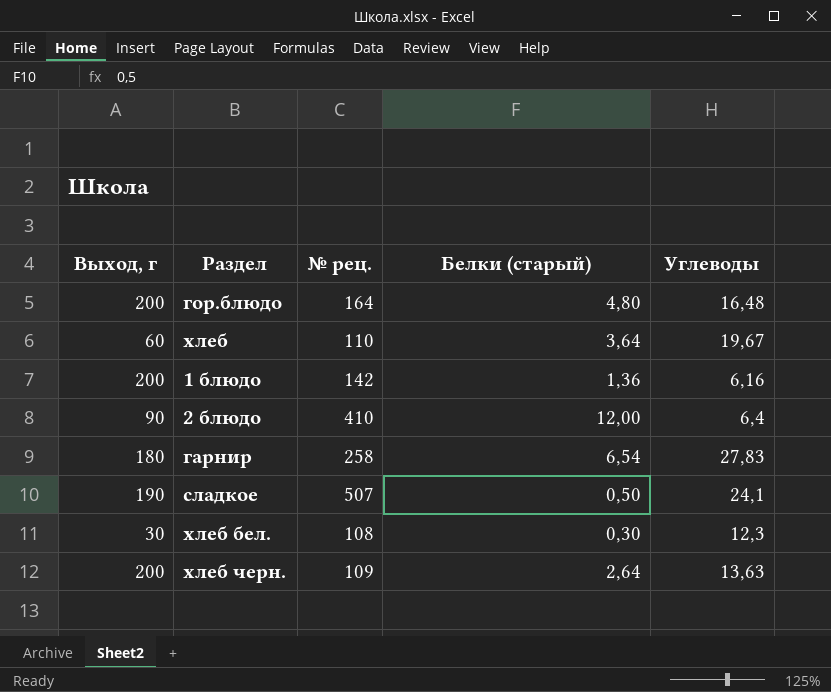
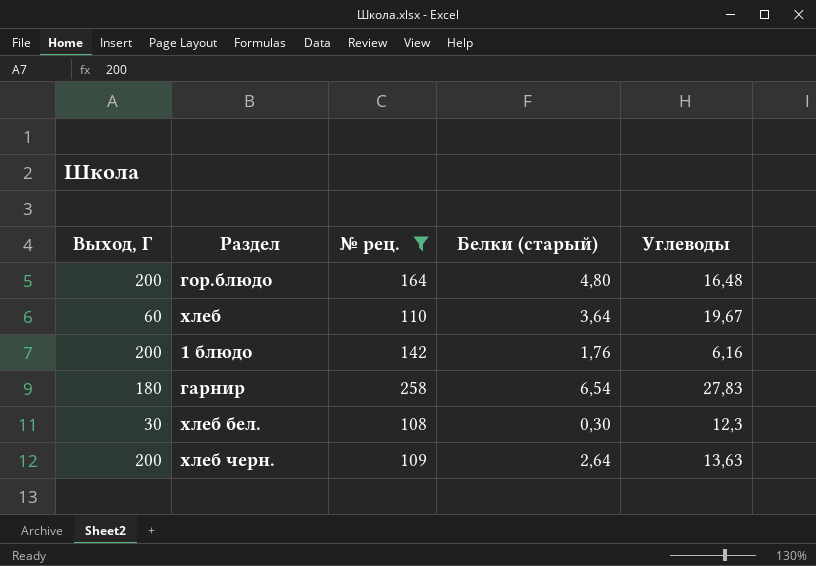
filter: none -> № рец. <= 258
column name: Выход, г -> Выход, Г
1 блюдо | Белки (старый): 1,36 -> 1,76

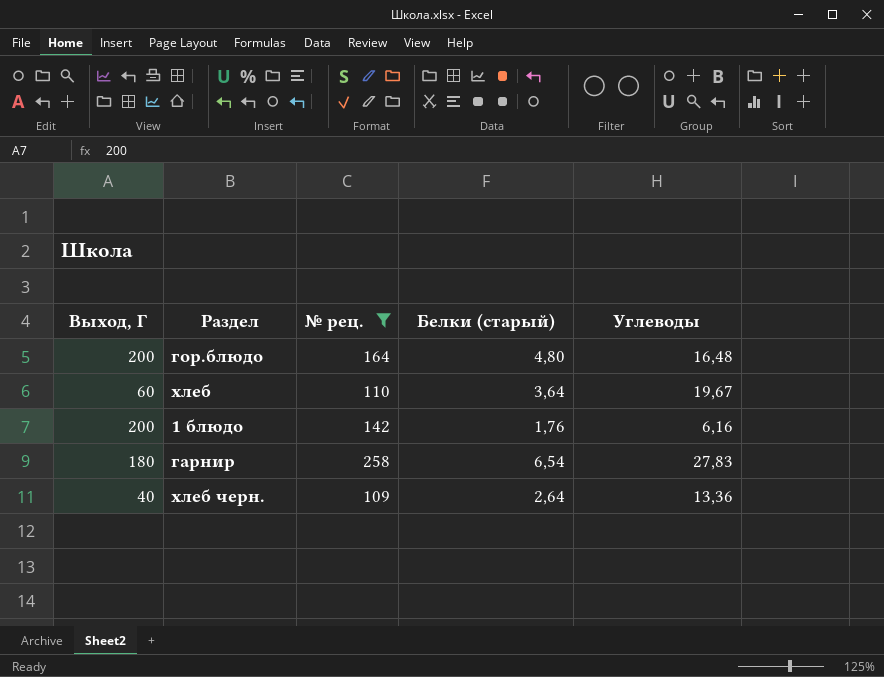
row хлеб бел.: 30 | 108 | 0,30 | 12,3 -> none
хлеб черн. | Выход, Г: 200 -> 40
хлеб черн. | Углеводы: 13,63 -> 13,36

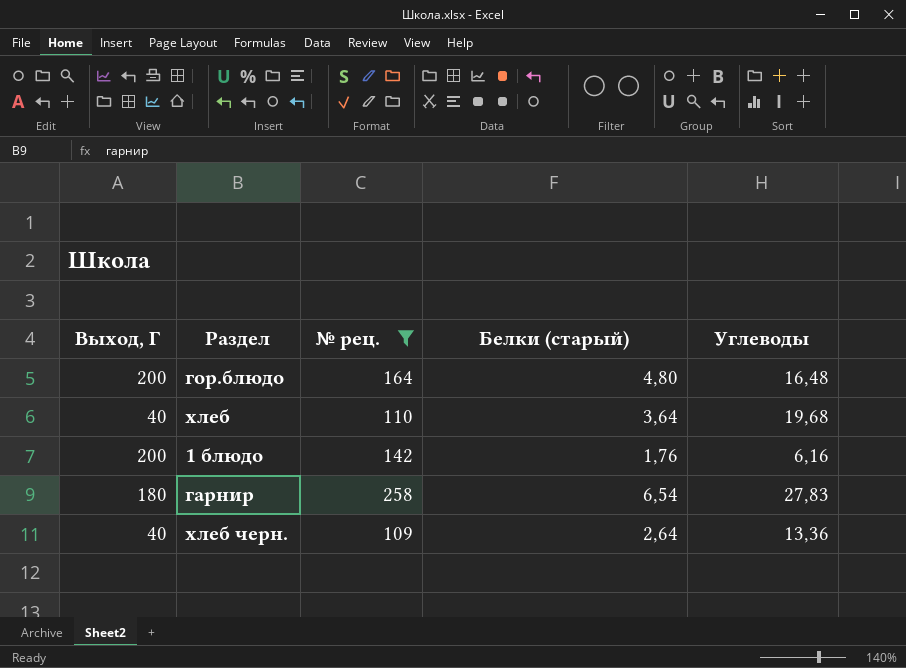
хлеб | Выход, Г: 60 -> 40
хлеб | Углеводы: 19,67 -> 19,68

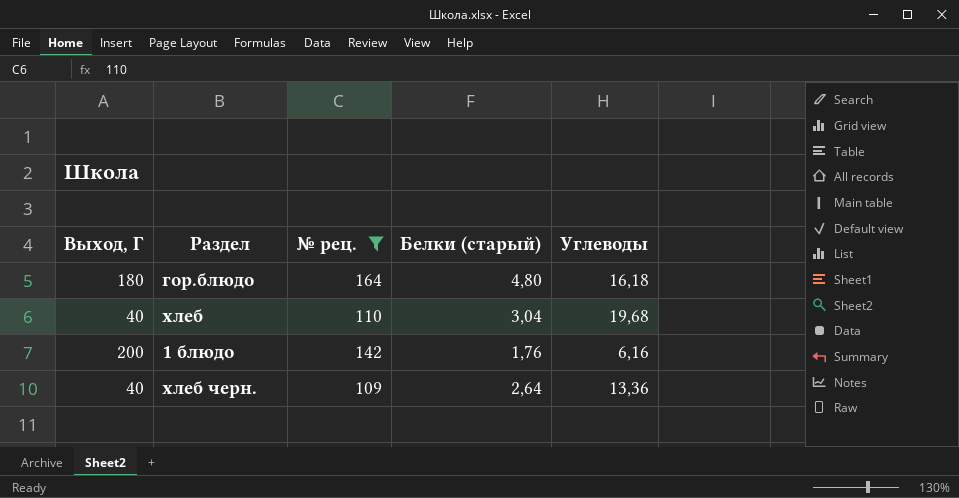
row гарнир: 180 | 258 | 6,54 | 27,83 -> none
гор.блюдо | Выход, Г: 200 -> 180
гор.блюдо | Углеводы: 16,48 -> 16,18
хлеб | Белки (старый): 3,64 -> 3,04

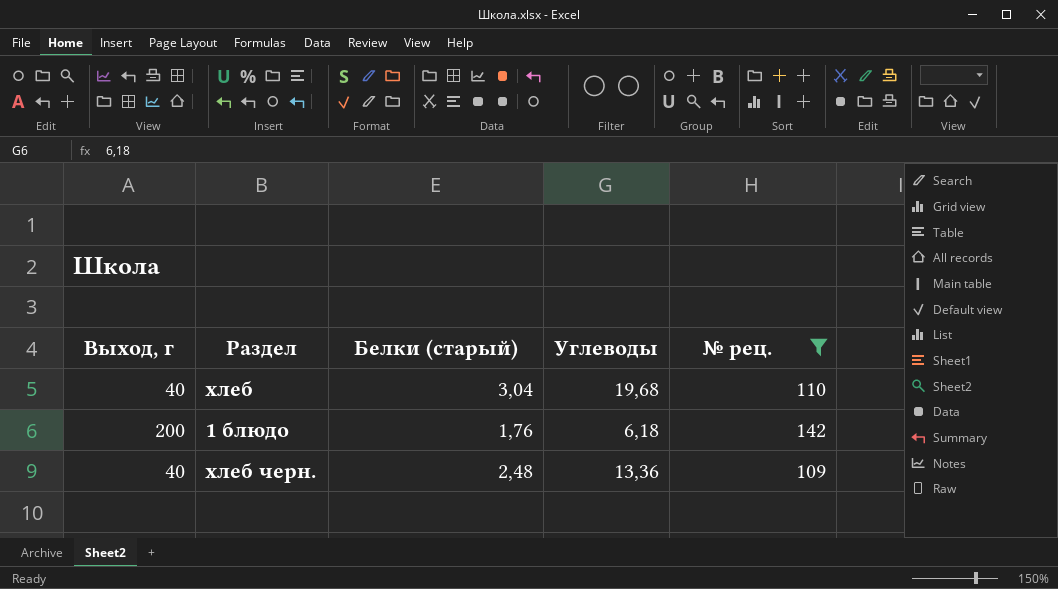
column name: Выход, Г -> Выход, г
column № рец. | position: 3 -> 5
row гор.блюдо: 180 | 164 | 4,80 | 16,18 -> none
1 блюдо | Углеводы: 6,16 -> 6,18
хлеб черн. | Белки (старый): 2,64 -> 2,48

